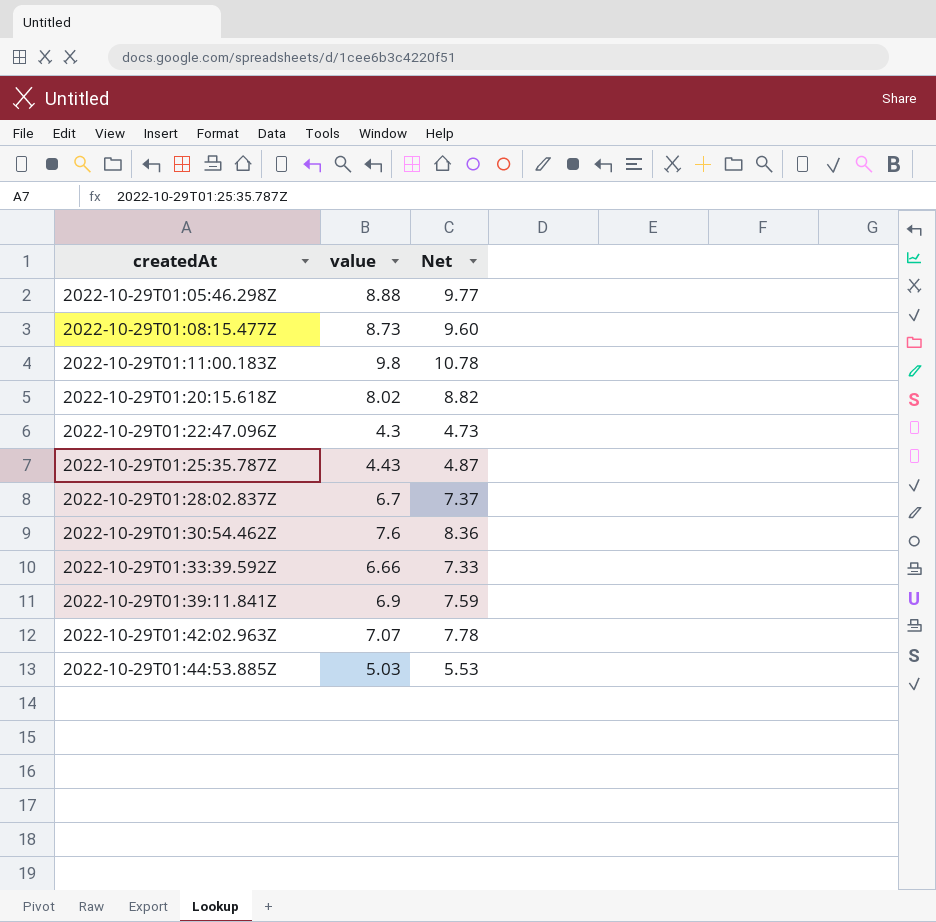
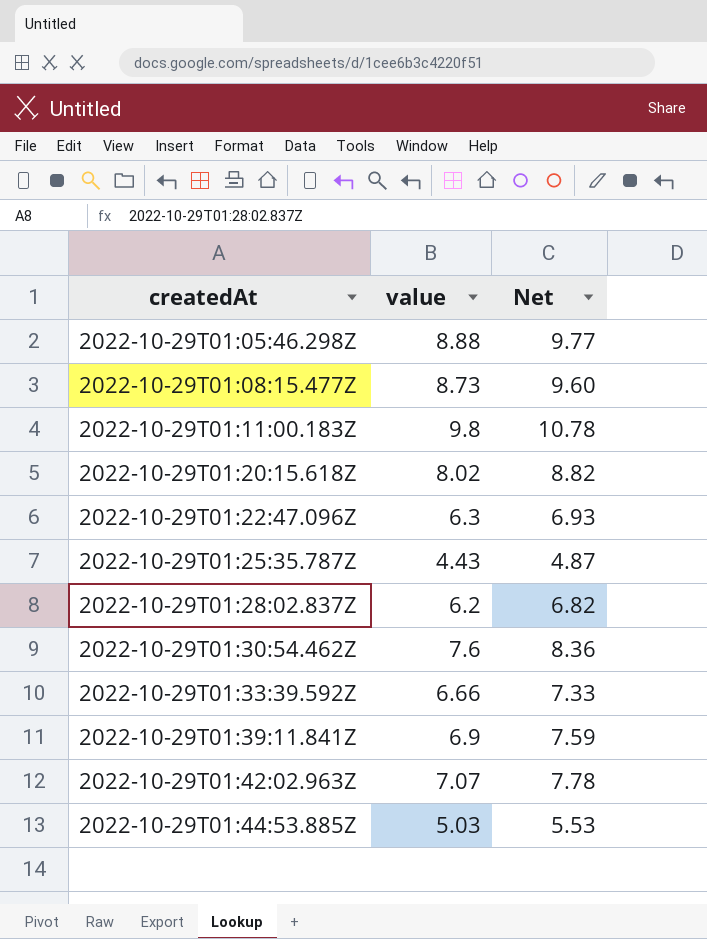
2022-10-29T01:22:47.096Z | value: 4.3 -> 6.3
2022-10-29T01:22:47.096Z | Net: 4.73 -> 6.93
2022-10-29T01:28:02.837Z | value: 6.7 -> 6.2
2022-10-29T01:28:02.837Z | Net: 7.37 -> 6.82

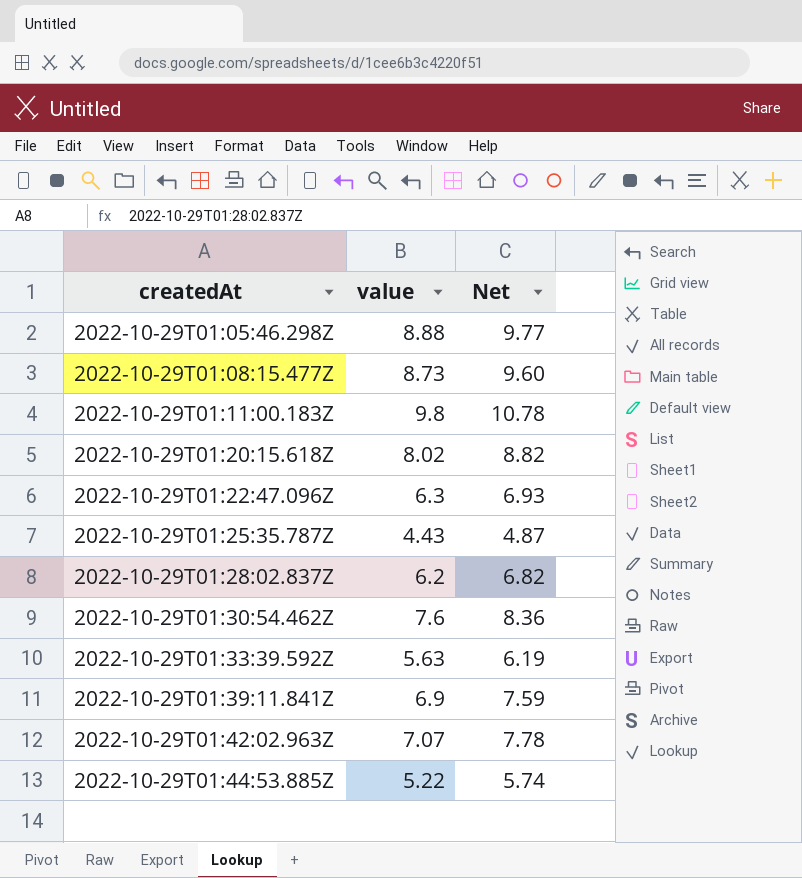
2022-10-29T01:33:39.592Z | value: 6.66 -> 5.63
2022-10-29T01:33:39.592Z | Net: 7.33 -> 6.19
2022-10-29T01:44:53.885Z | value: 5.03 -> 5.22
2022-10-29T01:44:53.885Z | Net: 5.53 -> 5.74

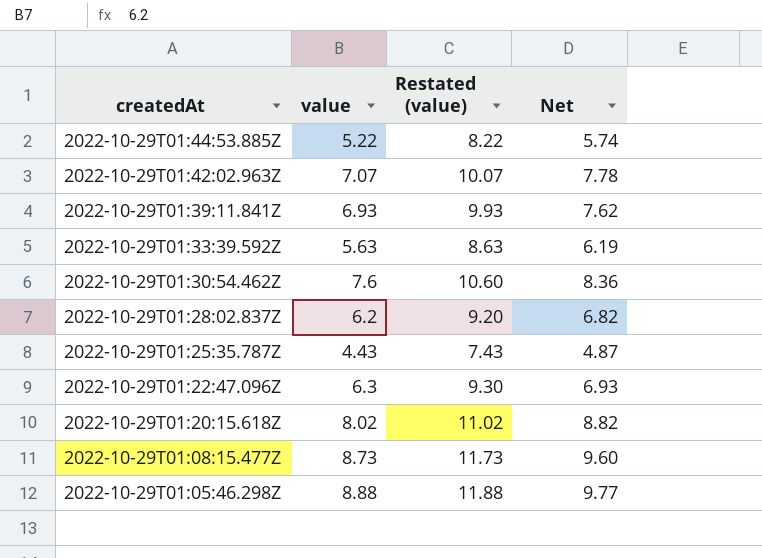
row order: createdAt ascending -> createdAt descending
column Restated (value) | formula: none -> [value] + 3
row 2022-10-29T01:11:00.183Z: 9.8 | 10.78 -> none
2022-10-29T01:39:11.841Z | value: 6.9 -> 6.93
2022-10-29T01:39:11.841Z | Net: 7.59 -> 7.62

